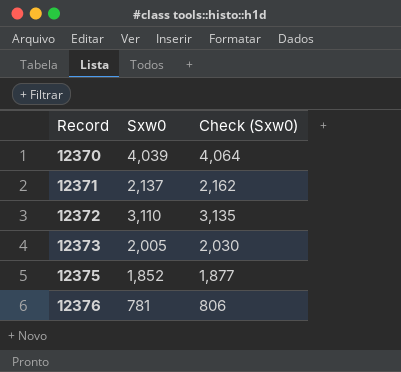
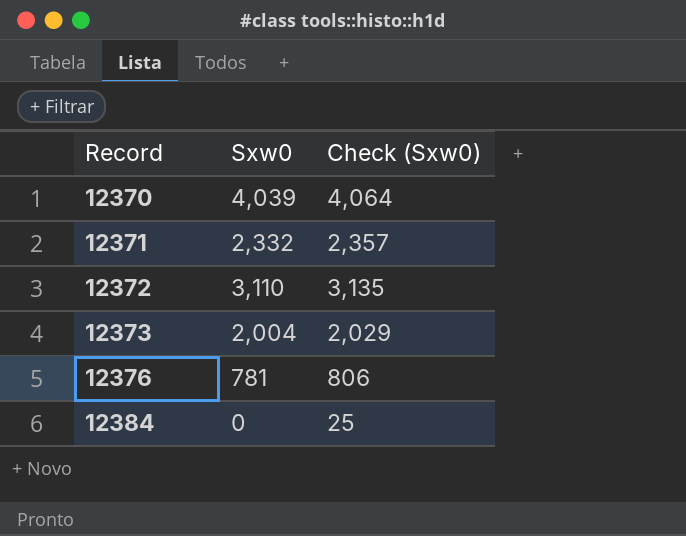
row 12375: 1,852 | 1,877 -> none
12371 | Sxw0: 2,137 -> 2,332
12371 | Check (Sxw0): 2,162 -> 2,357
12373 | Sxw0: 2,005 -> 2,004
12373 | Check (Sxw0): 2,030 -> 2,029
row 12384: none -> 0 | 25

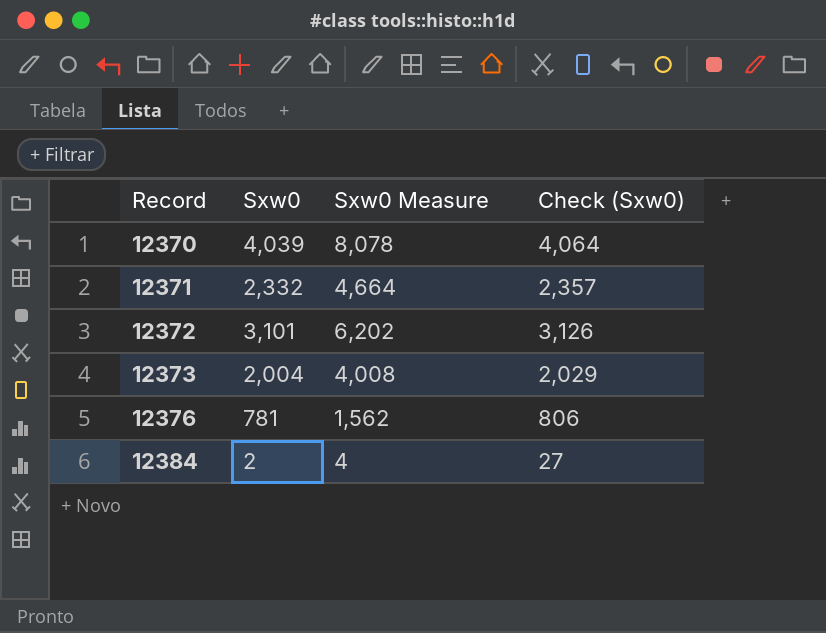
column Sxw0 Measure | formula: none -> [Sxw0] * 2
12372 | Sxw0: 3,110 -> 3,101
12372 | Check (Sxw0): 3,135 -> 3,126
12384 | Sxw0: 0 -> 2
12384 | Check (Sxw0): 25 -> 27

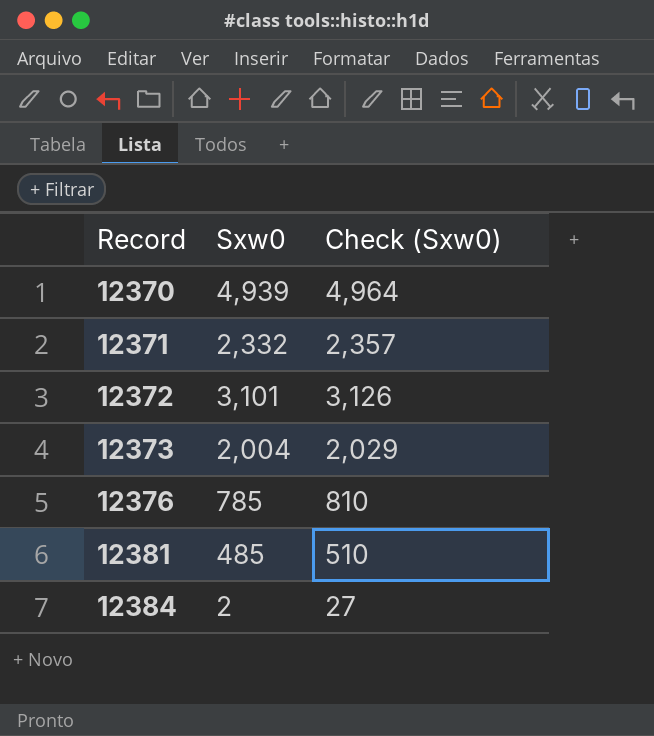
column Sxw0 Measure | formula: [Sxw0] * 2 -> none
12370 | Sxw0: 4,039 -> 4,939
12370 | Check (Sxw0): 4,064 -> 4,964
12376 | Sxw0: 781 -> 785
12376 | Check (Sxw0): 806 -> 810
row 12381: none -> 485 | 510

